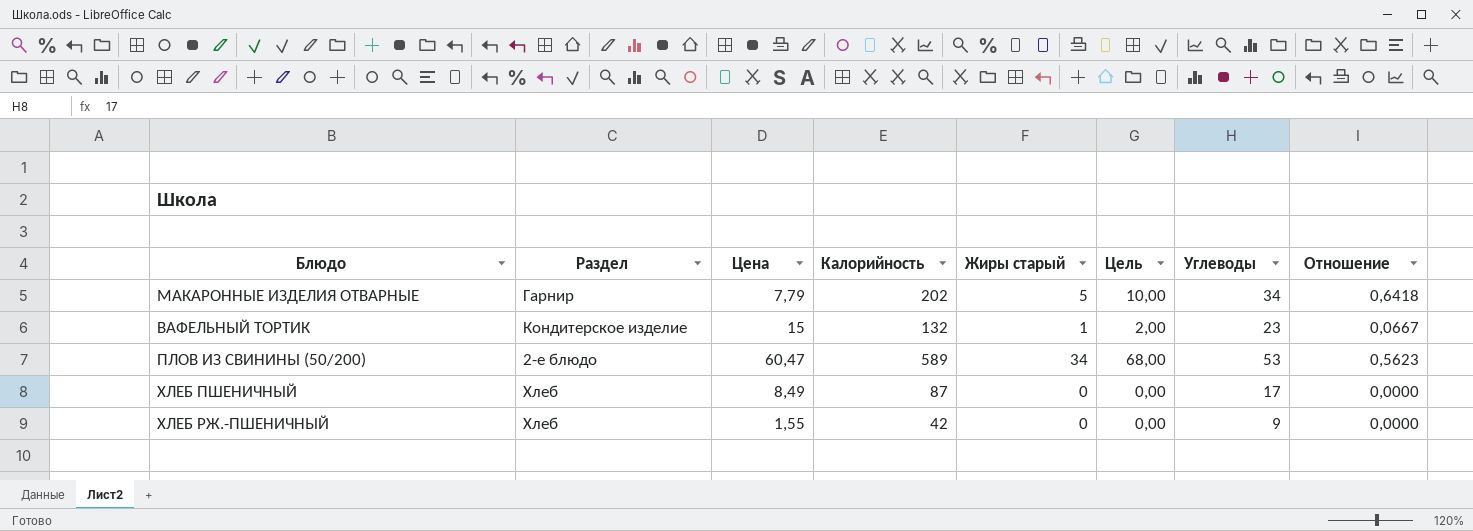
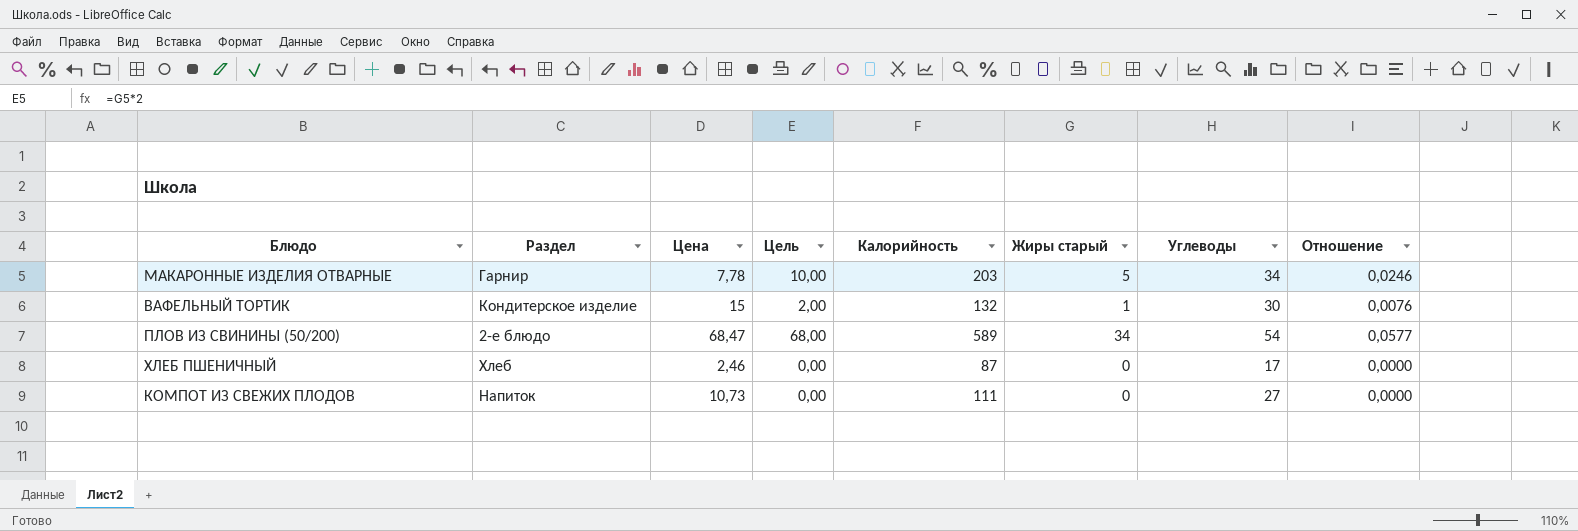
column Цель | position: 6 -> 4
column Отношение | formula: [Жиры старый] / [Цена] -> [Жиры старый] / [Калорийность]
row ХЛЕБ РЖ.-ПШЕНИЧНЫЙ: Хлеб | 1,55 | 42 | 0 | 0,00 | 9 | 0,0000 -> none
МАКАРОННЫЕ ИЗДЕЛИЯ ОТВАРНЫЕ | Цена: 7,79 -> 7,78
МАКАРОННЫЕ ИЗДЕЛИЯ ОТВАРНЫЕ | Калорийность: 202 -> 203
ВАФЕЛЬНЫЙ ТОРТИК | Углеводы: 23 -> 30
ПЛОВ ИЗ СВИНИНЫ (50/200) | Цена: 60,47 -> 68,47
ПЛОВ ИЗ СВИНИНЫ (50/200) | Углеводы: 53 -> 54
ХЛЕБ ПШЕНИЧНЫЙ | Цена: 8,49 -> 2,46
row КОМПОТ ИЗ СВЕЖИХ ПЛОДОВ: none -> Напиток | 10,73 | 0,00 | 111 | 0 | 27 | 0,0000

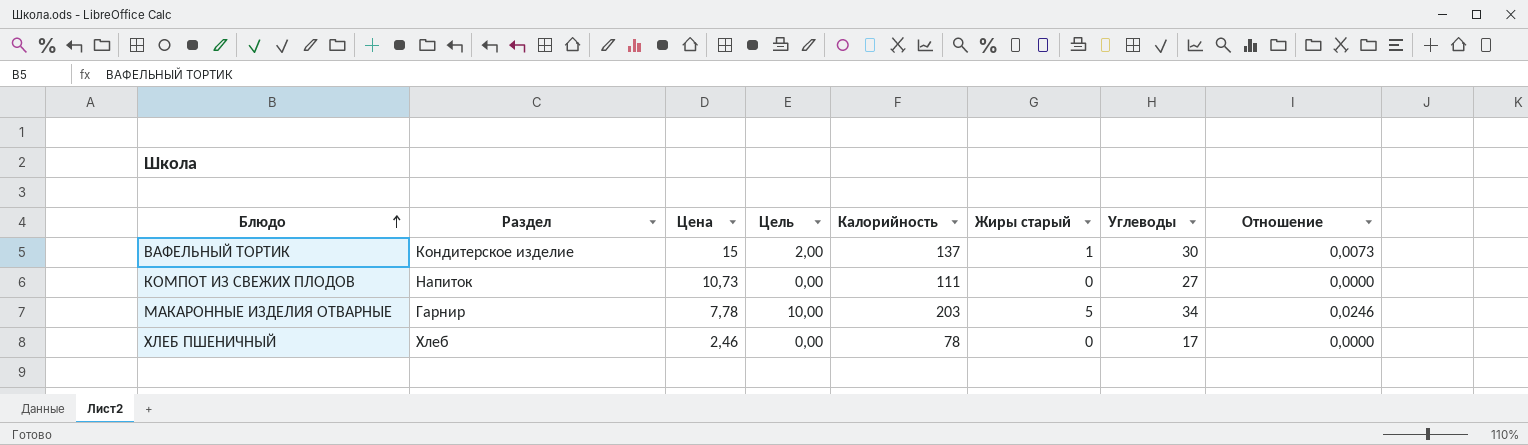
row order: none -> Блюдо ascending
row ПЛОВ ИЗ СВИНИНЫ (50/200): 2-е блюдо | 68,47 | 68,00 | 589 | 34 | 54 | 0,0577 -> none
ВАФЕЛЬНЫЙ ТОРТИК | Калорийность: 132 -> 137
ВАФЕЛЬНЫЙ ТОРТИК | Отношение: 0,0076 -> 0,0073
ХЛЕБ ПШЕНИЧНЫЙ | Калорийность: 87 -> 78

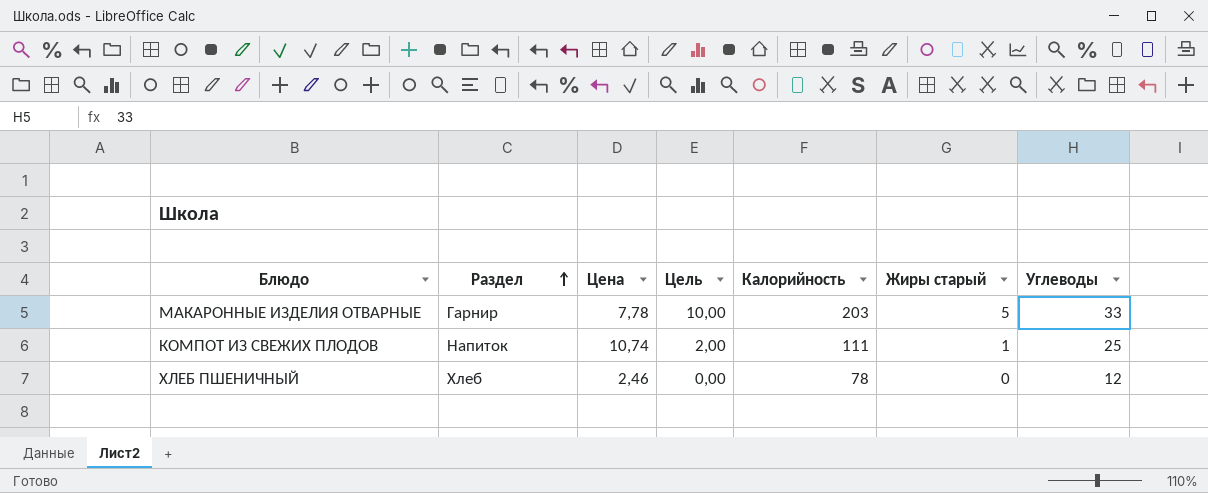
row order: Блюдо ascending -> Раздел ascending
column Отношение | formula: [Жиры старый] / [Калорийность] -> none
row ВАФЕЛЬНЫЙ ТОРТИК: Кондитерское изделие | 15 | 2,00 | 137 | 1 | 30 | 0,0073 -> none
МАКАРОННЫЕ ИЗДЕЛИЯ ОТВАРНЫЕ | Углеводы: 34 -> 33
КОМПОТ ИЗ СВЕЖИХ ПЛОДОВ | Цена: 10,73 -> 10,74
КОМПОТ ИЗ СВЕЖИХ ПЛОДОВ | Цель: 0,00 -> 2,00
КОМПОТ ИЗ СВЕЖИХ ПЛОДОВ | Жиры старый: 0 -> 1
КОМПОТ ИЗ СВЕЖИХ ПЛОДОВ | Углеводы: 27 -> 25
ХЛЕБ ПШЕНИЧНЫЙ | Углеводы: 17 -> 12

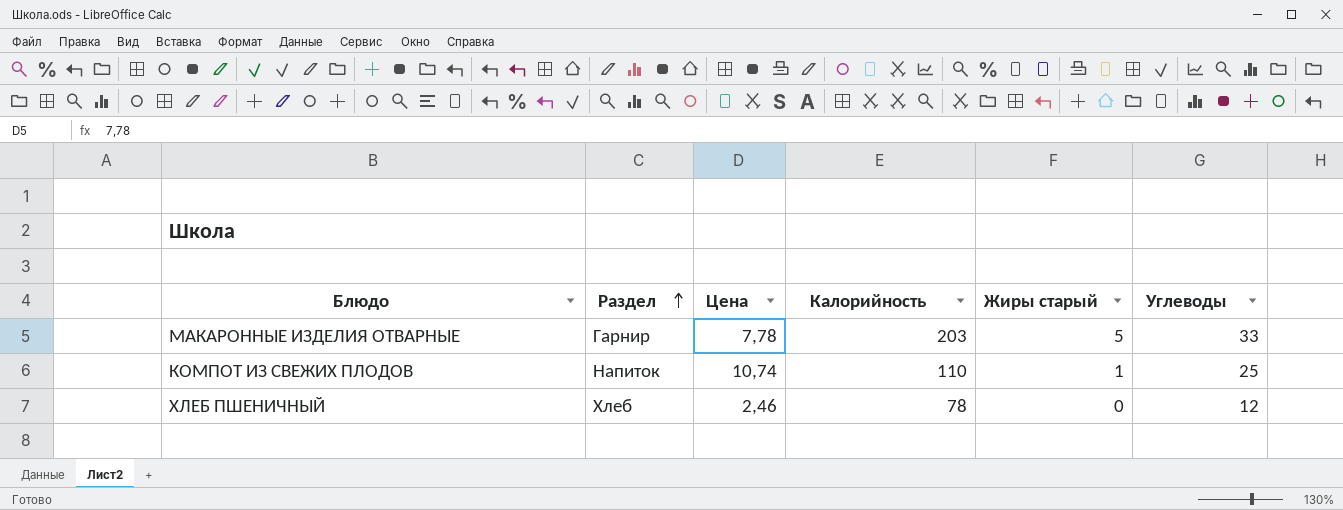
column Цель | formula: [Жиры старый] * 2 -> none
КОМПОТ ИЗ СВЕЖИХ ПЛОДОВ | Калорийность: 111 -> 110

